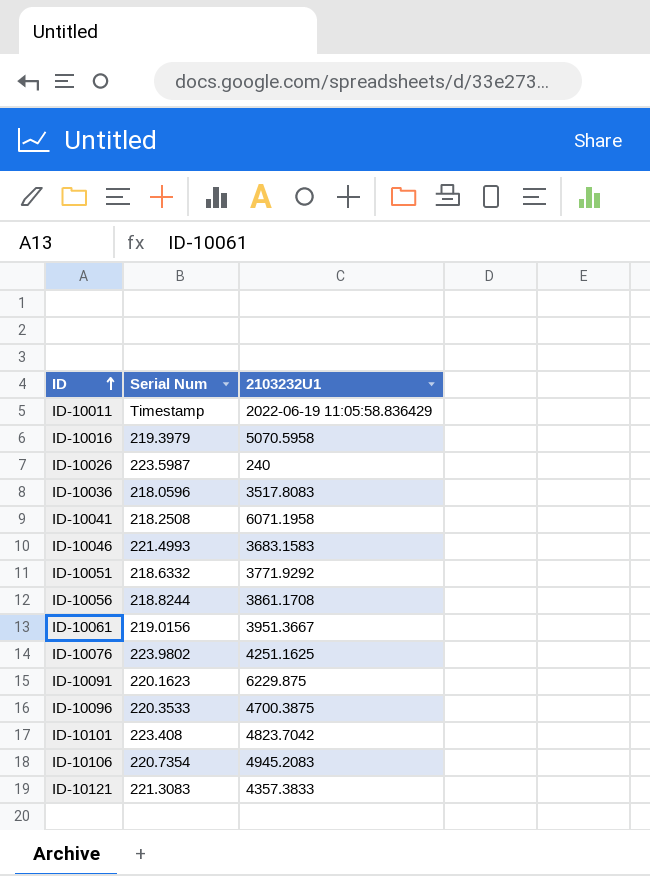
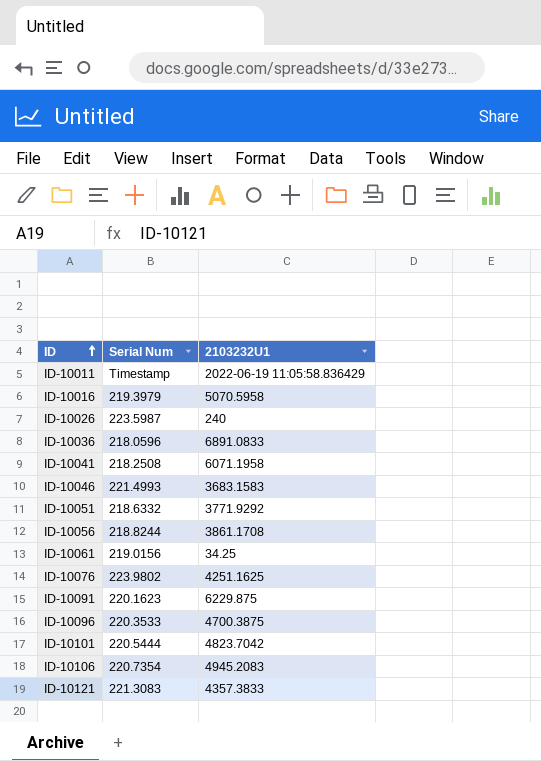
ID-10036 | 2103232U1: 3517.8083 -> 6891.0833
ID-10061 | 2103232U1: 3951.3667 -> 34.25
ID-10101 | Serial Num: 223.408 -> 220.5444

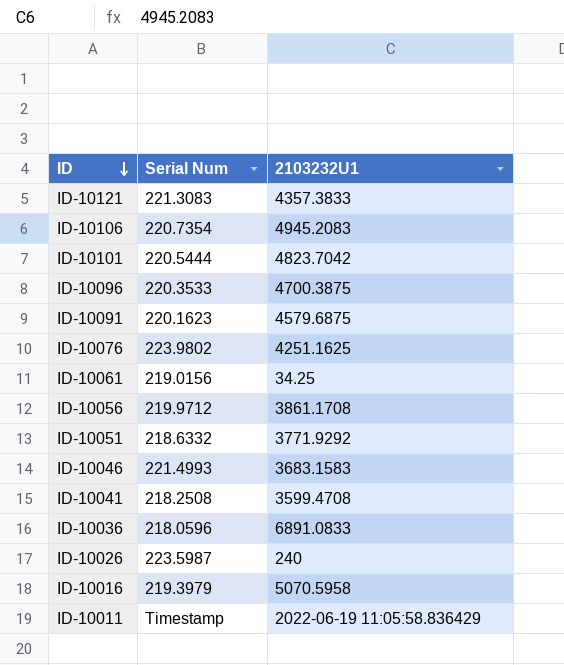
row order: ID ascending -> ID descending
ID-10091 | 2103232U1: 6229.875 -> 4579.6875
ID-10056 | Serial Num: 218.8244 -> 219.9712
ID-10041 | 2103232U1: 6071.1958 -> 3599.4708

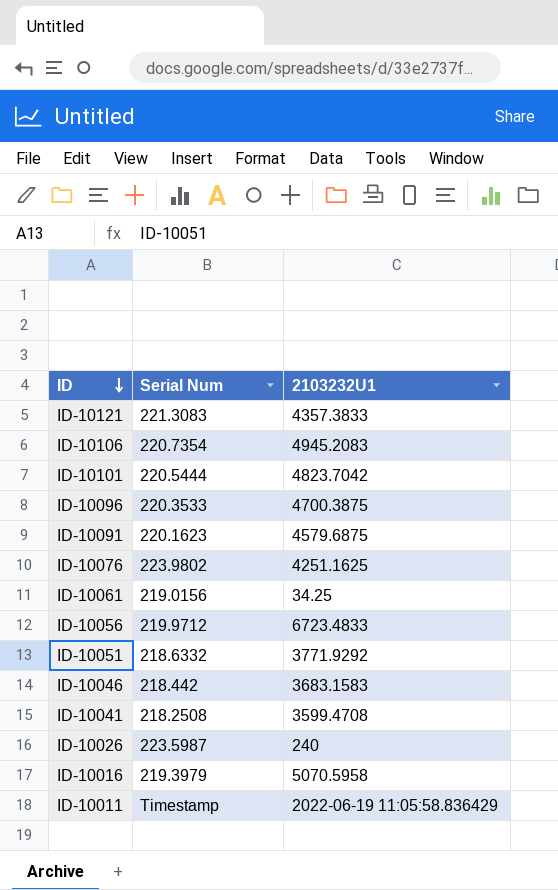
row ID-10036: 218.0596 | 6891.0833 -> none
ID-10056 | 2103232U1: 3861.1708 -> 6723.4833
ID-10046 | Serial Num: 221.4993 -> 218.442

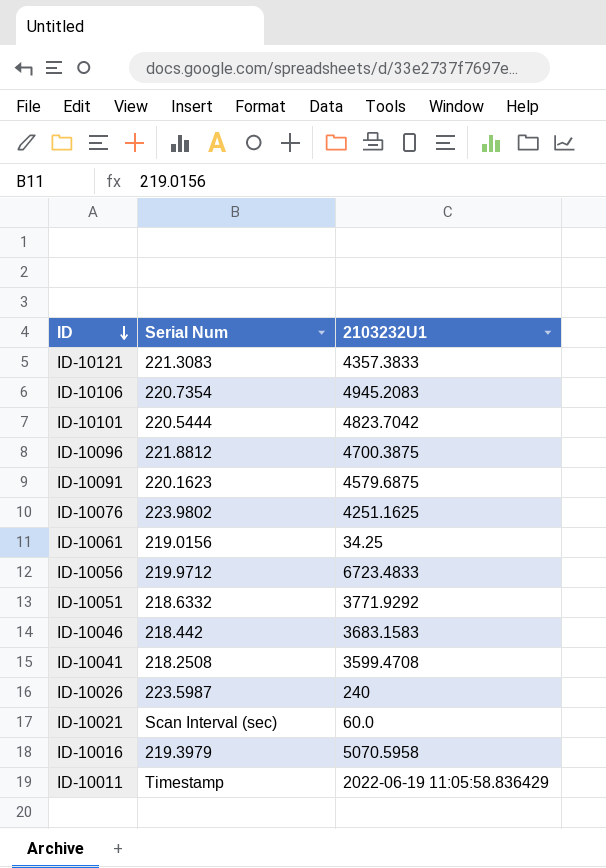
ID-10096 | Serial Num: 220.3533 -> 221.8812
row ID-10021: none -> Scan Interval (sec) | 60.0

